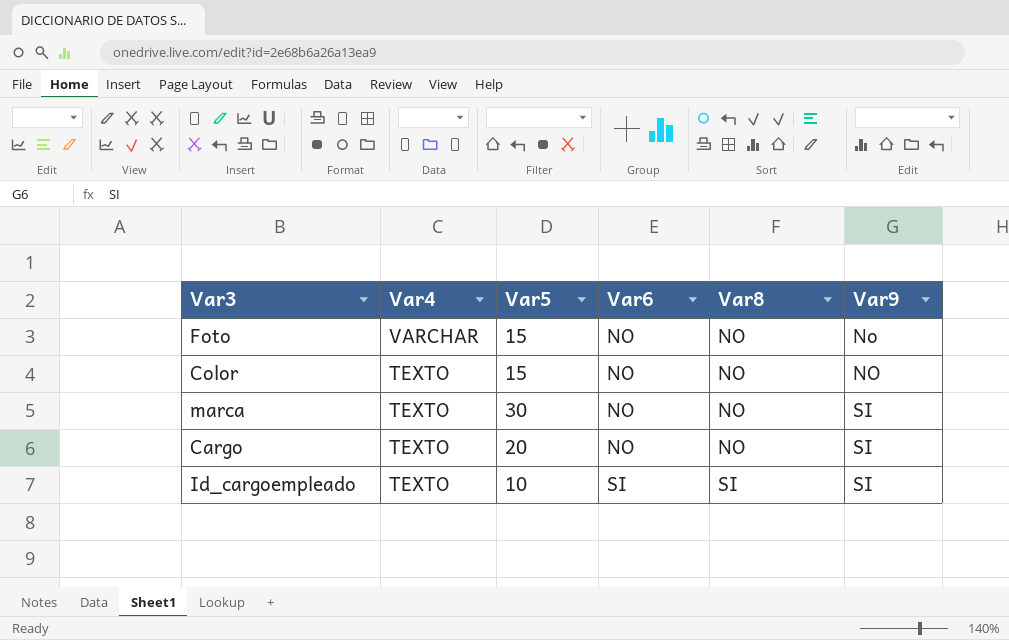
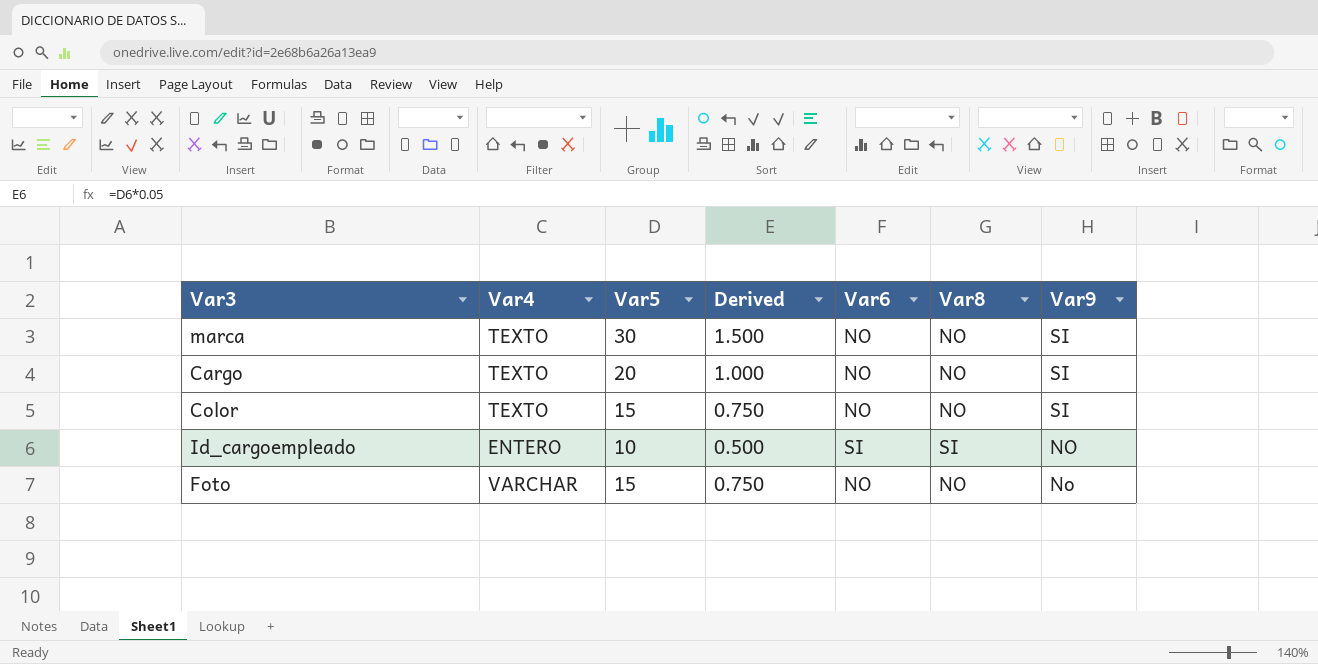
row order: Var4 descending -> Var9 descending
column Derived | formula: none -> [Var5] * 0.05
Color | Var9: NO -> SI
Id_cargoempleado | Var4: TEXTO -> ENTERO
Id_cargoempleado | Var9: SI -> NO

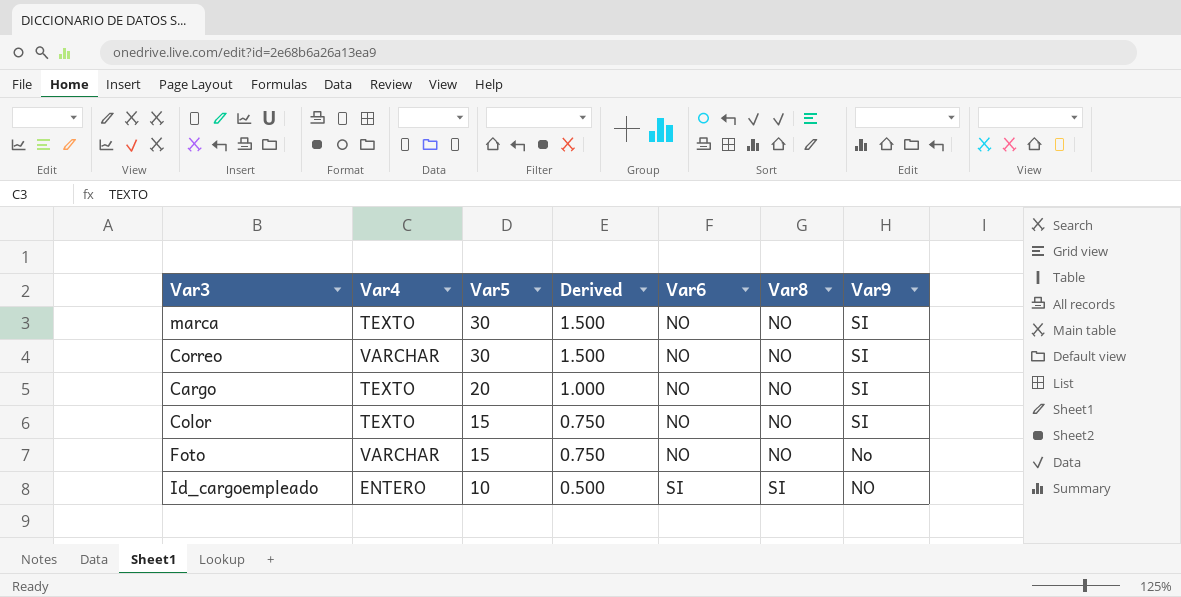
row order: Var9 descending -> Var5 descending
row Correo: none -> VARCHAR | 30 | 1.500 | NO | NO | SI

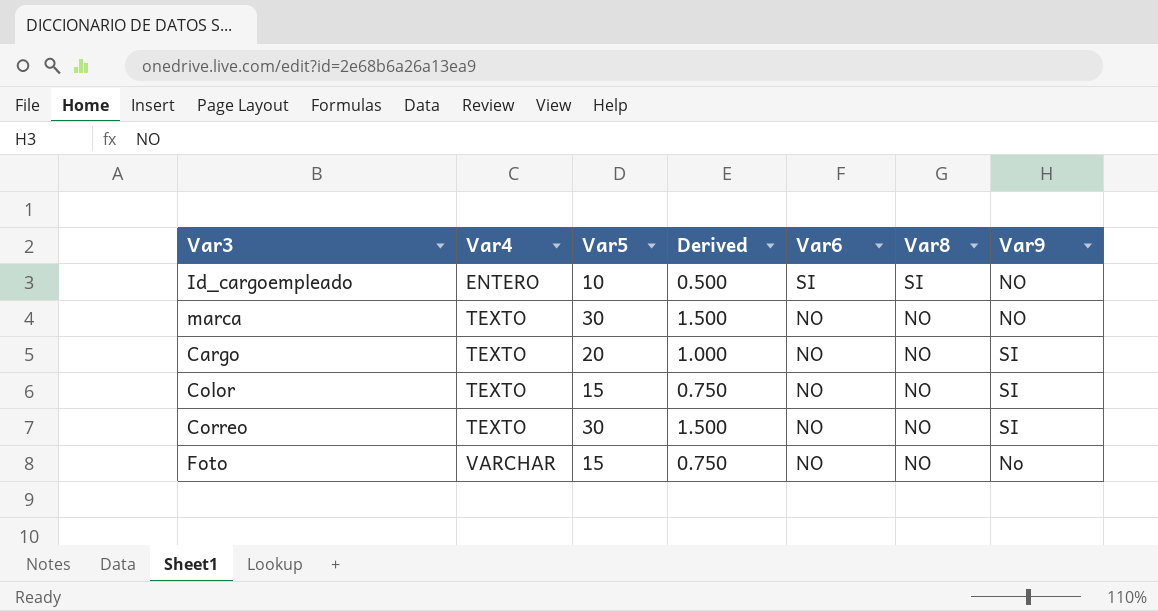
row order: Var5 descending -> Var4 ascending
marca | Var9: SI -> NO
Correo | Var4: VARCHAR -> TEXTO

